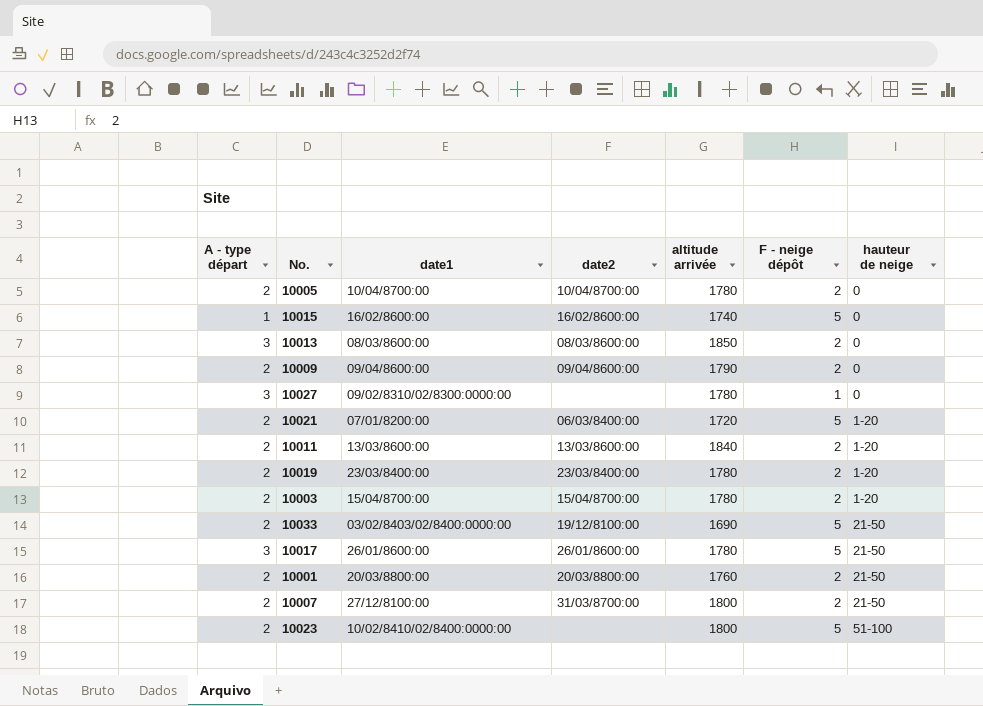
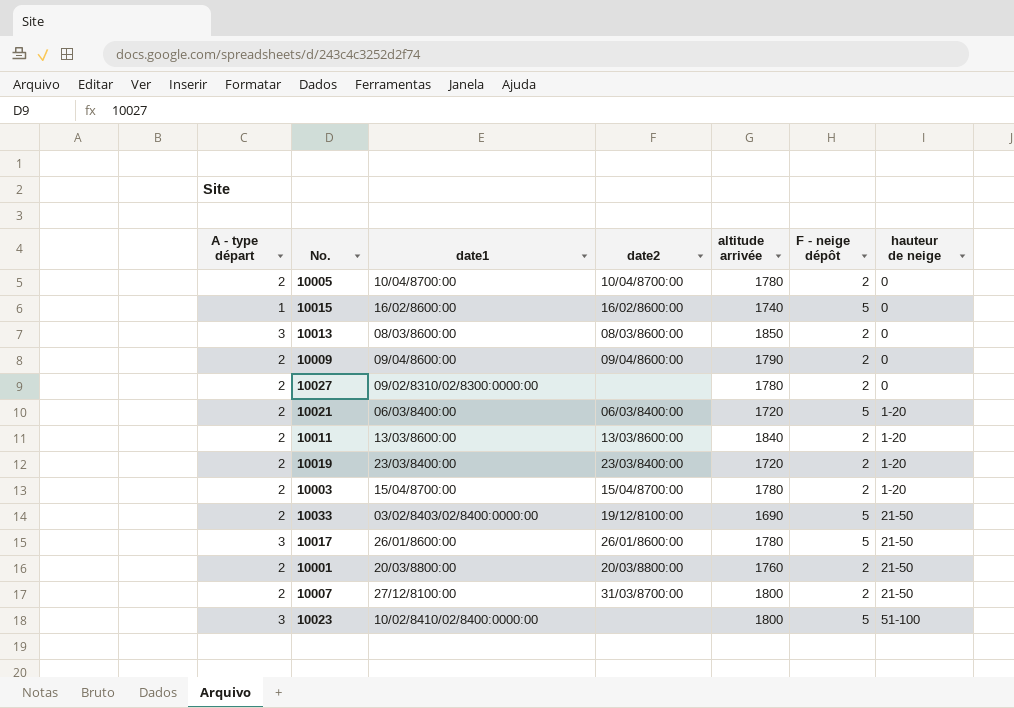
10027 | A - type départ: 3 -> 2
10027 | F - neige dépôt: 1 -> 2
10021 | date1: 07/01/8200:00 -> 06/03/8400:00
10019 | altitude arrivée: 1780 -> 1720
10023 | A - type départ: 2 -> 3

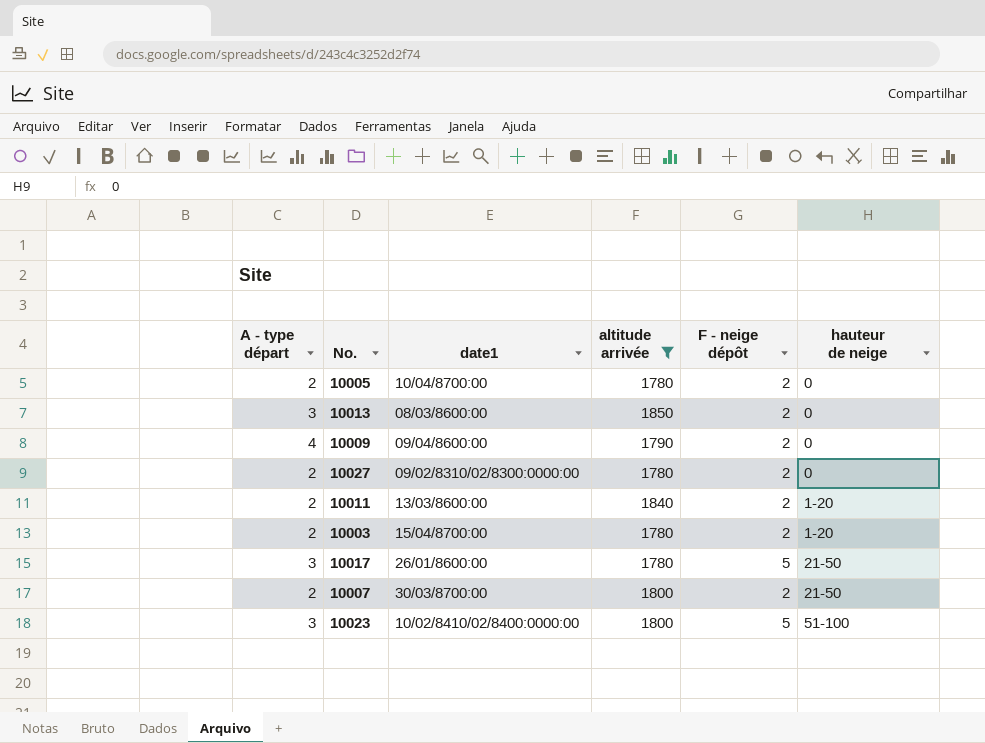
filter: none -> altitude arrivée >= 1780
column date2 | position: 4 -> none
10009 | A - type départ: 2 -> 4
10007 | date1: 27/12/8100:00 -> 30/03/8700:00

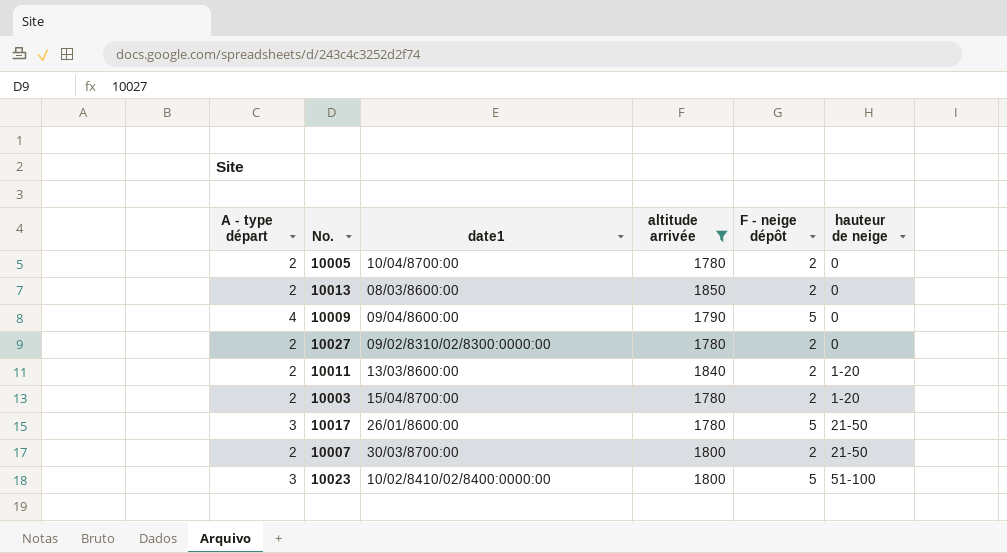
10013 | A - type départ: 3 -> 2
10009 | F - neige dépôt: 2 -> 5

